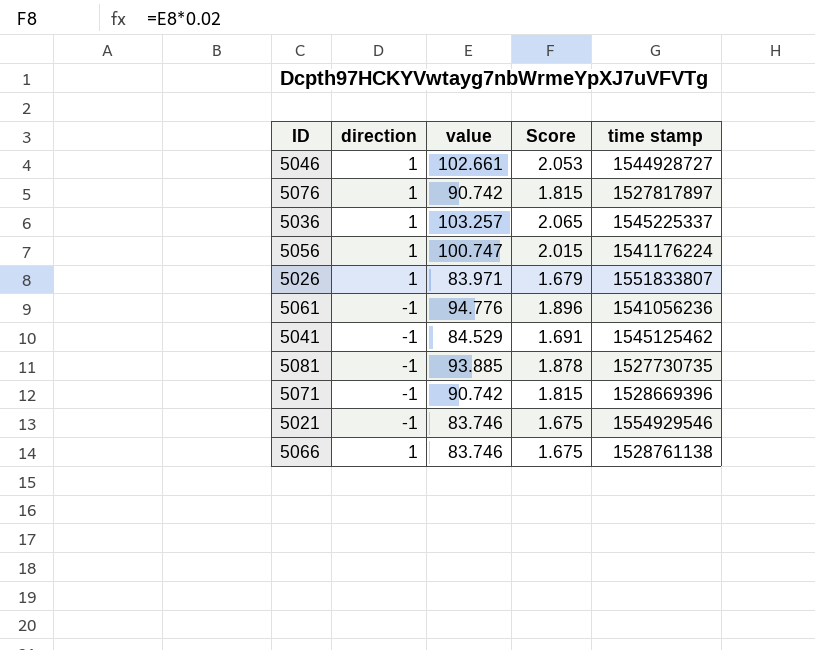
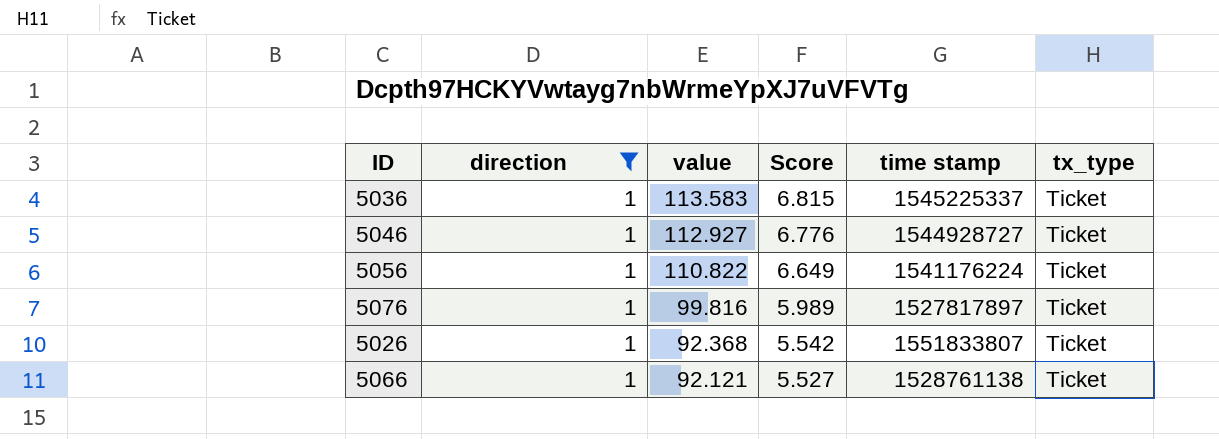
filter: none -> direction = 1
row order: none -> value descending
column Score | formula: [value] * 0.02 -> [value] * 0.06
column tx_type | position: none -> 6
5036 | value: 103.257 -> 113.583
5046 | value: 102.661 -> 112.927
5056 | value: 100.747 -> 110.822
5076 | value: 90.742 -> 99.816
5026 | value: 83.971 -> 92.368
5066 | value: 83.746 -> 92.121

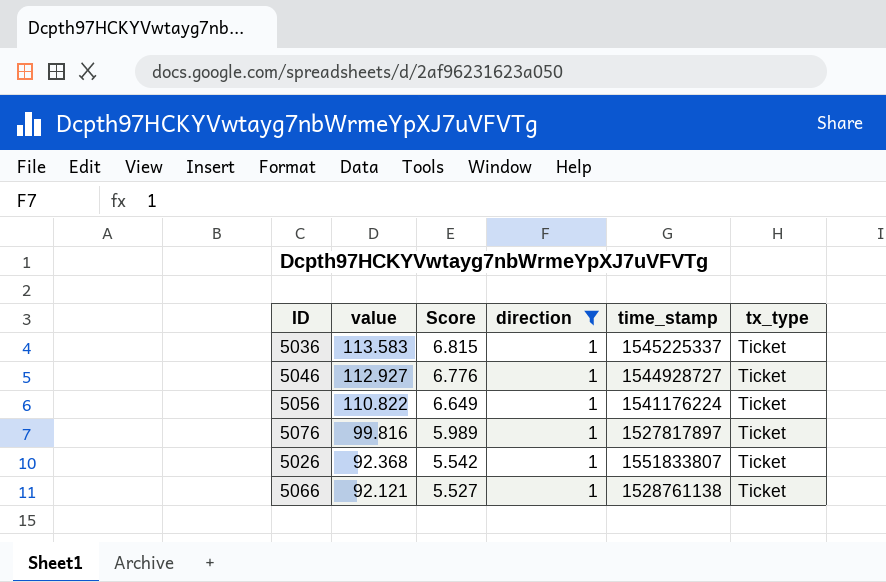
column direction | position: 2 -> 4
column name: time stamp -> time_stamp

